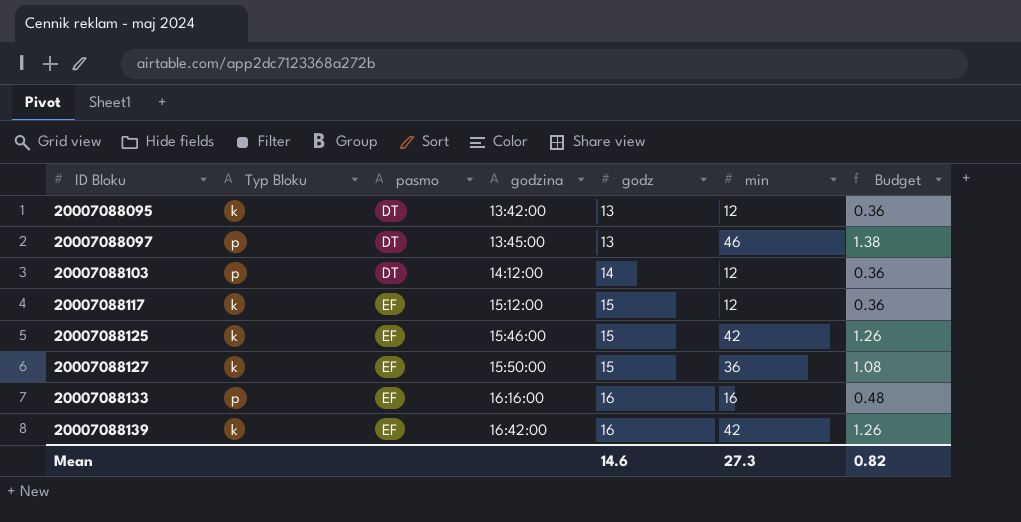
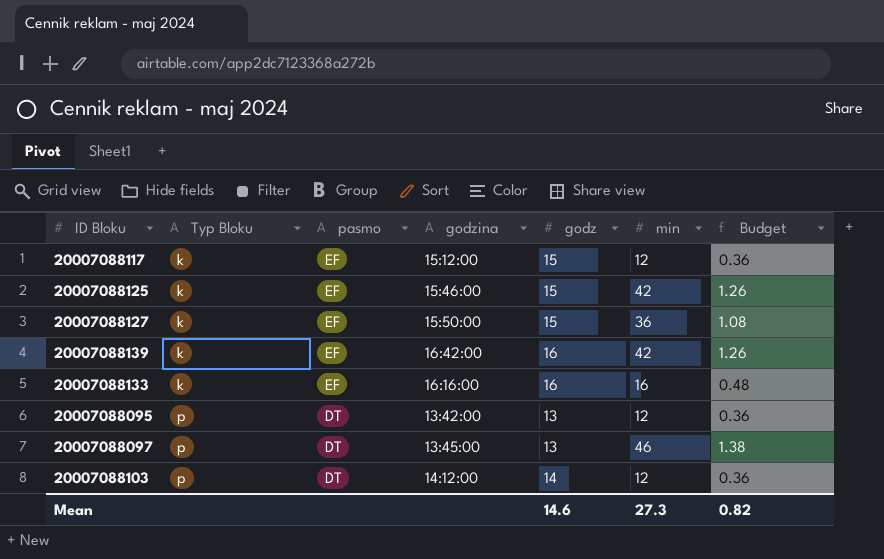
row order: ID Bloku ascending -> Typ Bloku ascending
20007088133 | Typ Bloku: p -> k
20007088095 | Typ Bloku: k -> p

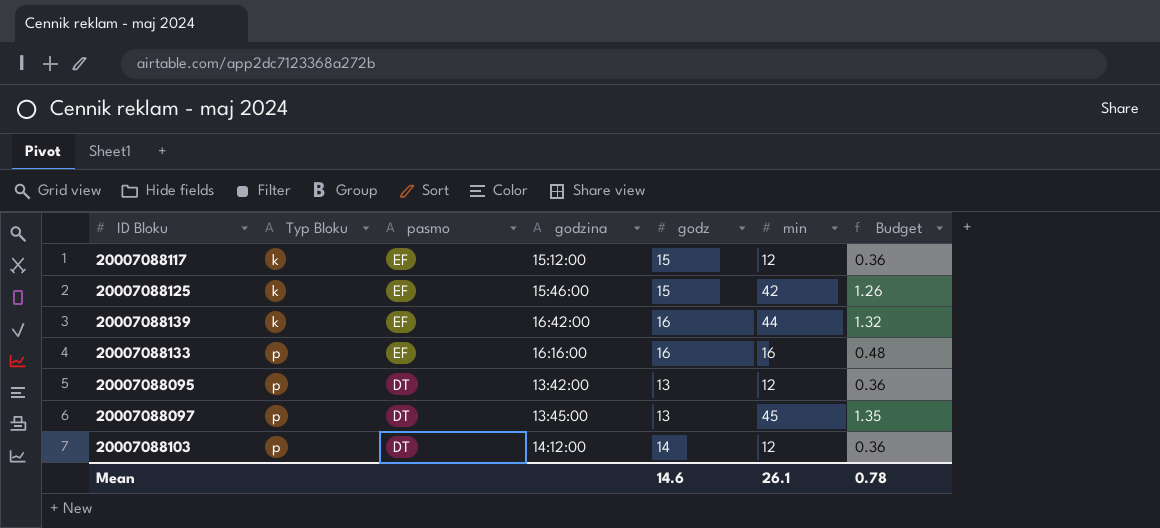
row 20007088127: k | EF | 15:50:00 | 15 | 36 | 1.08 -> none
20007088139 | min: 42 -> 44
20007088139 | Budget: 1.26 -> 1.32
20007088133 | Typ Bloku: k -> p
20007088097 | min: 46 -> 45
20007088097 | Budget: 1.38 -> 1.35
Mean | min: 27.3 -> 26.1
Mean | Budget: 0.82 -> 0.78

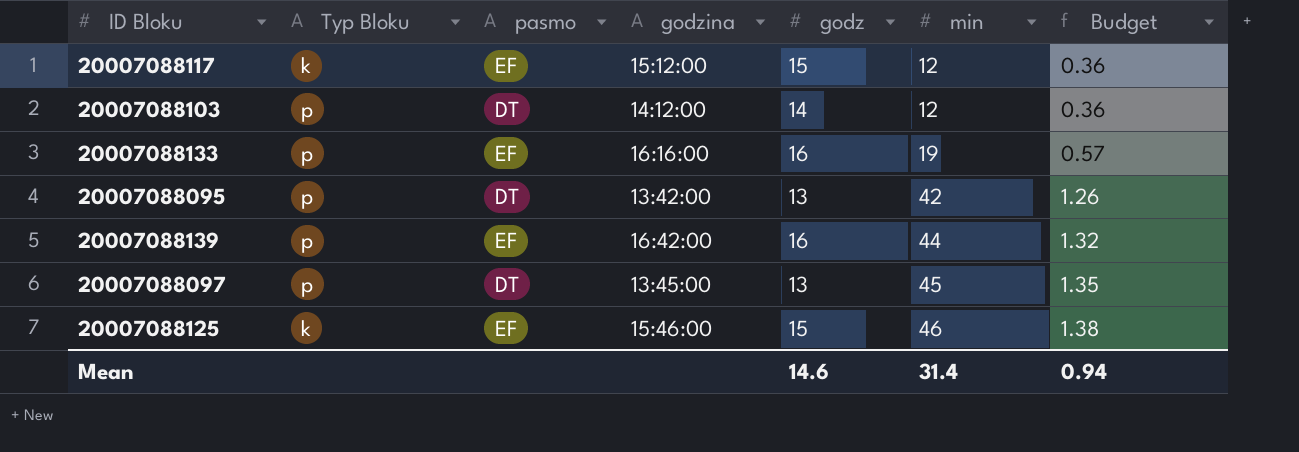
row order: Typ Bloku ascending -> min ascending
20007088133 | min: 16 -> 19
20007088133 | Budget: 0.48 -> 0.57
20007088095 | min: 12 -> 42
20007088095 | Budget: 0.36 -> 1.26
20007088139 | Typ Bloku: k -> p
20007088125 | min: 42 -> 46
20007088125 | Budget: 1.26 -> 1.38
Mean | min: 26.1 -> 31.4
Mean | Budget: 0.78 -> 0.94

